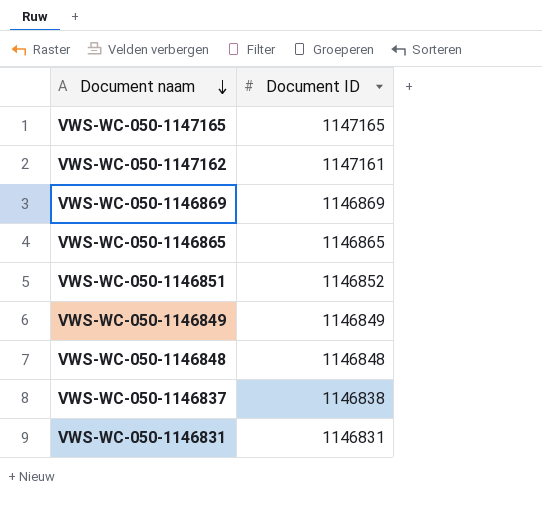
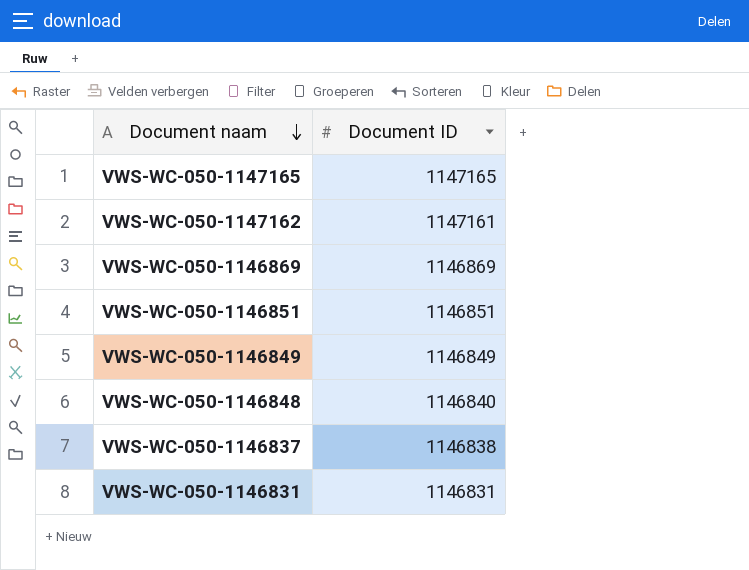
row VWS-WC-050-1146865: 1146865 -> none
VWS-WC-050-1146851 | Document ID: 1146852 -> 1146851
VWS-WC-050-1146848 | Document ID: 1146848 -> 1146840

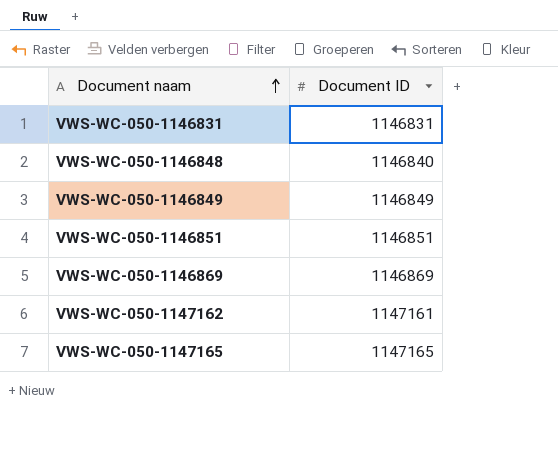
row order: Document naam descending -> Document naam ascending
row VWS-WC-050-1146837: 1146838 -> none

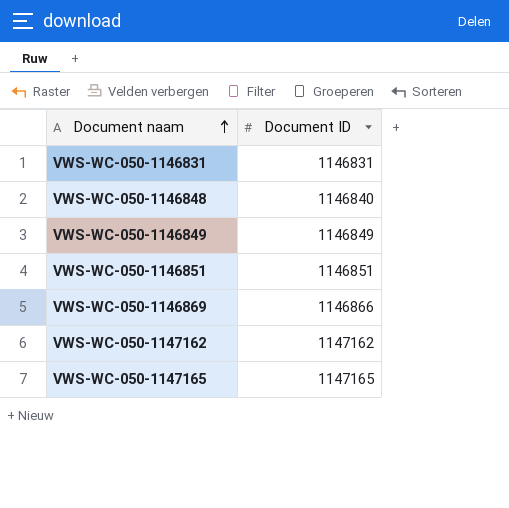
VWS-WC-050-1146869 | Document ID: 1146869 -> 1146866
VWS-WC-050-1147162 | Document ID: 1147161 -> 1147162

